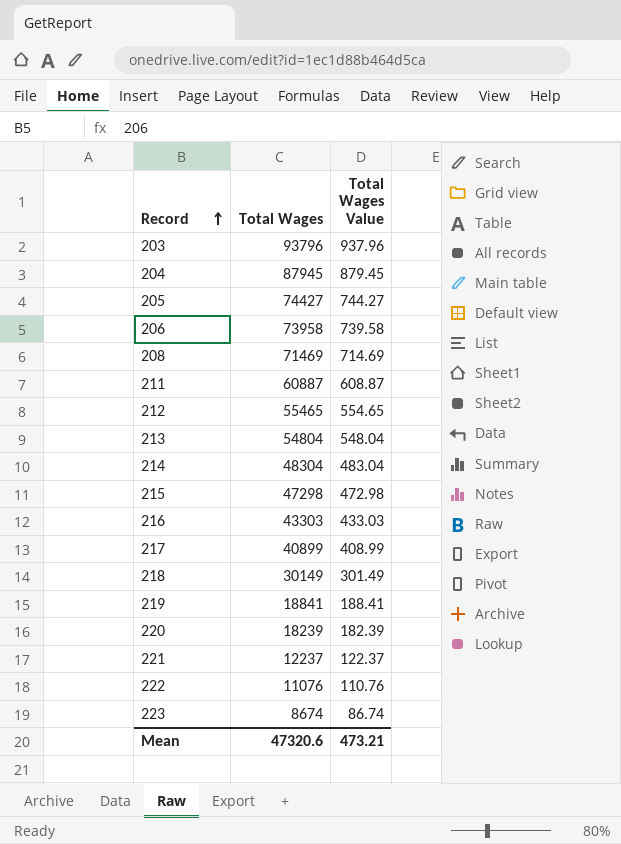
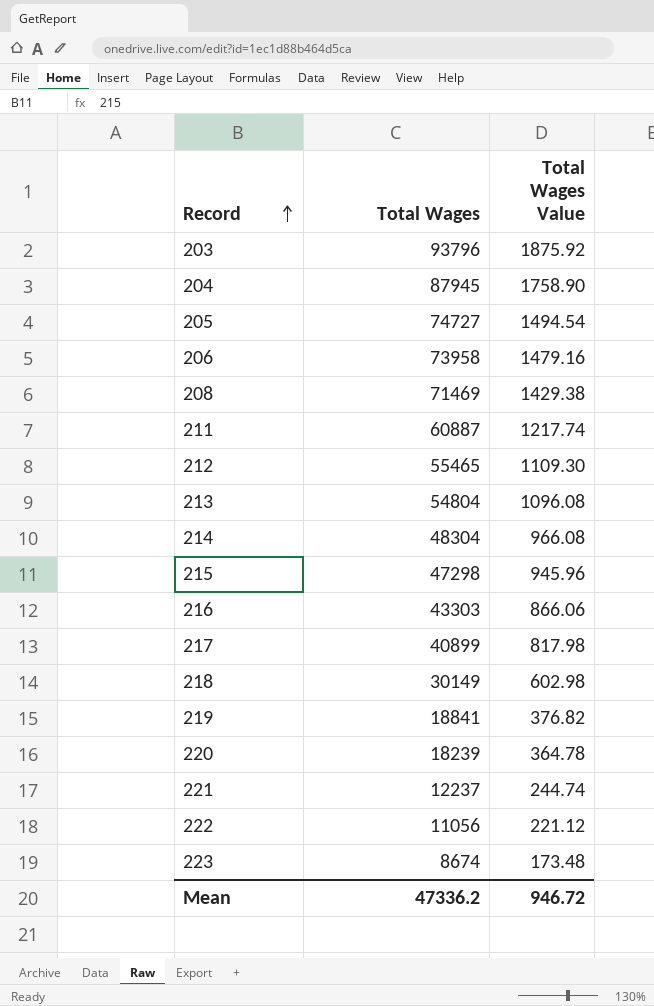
column Total Wages Value | formula: [Total Wages] * 0.01 -> [Total Wages] * 0.02
205 | Total Wages: 74427 -> 74727
222 | Total Wages: 11076 -> 11056
Mean | Total Wages: 47320.6 -> 47336.2
Mean | Total Wages Value: 473.21 -> 946.72

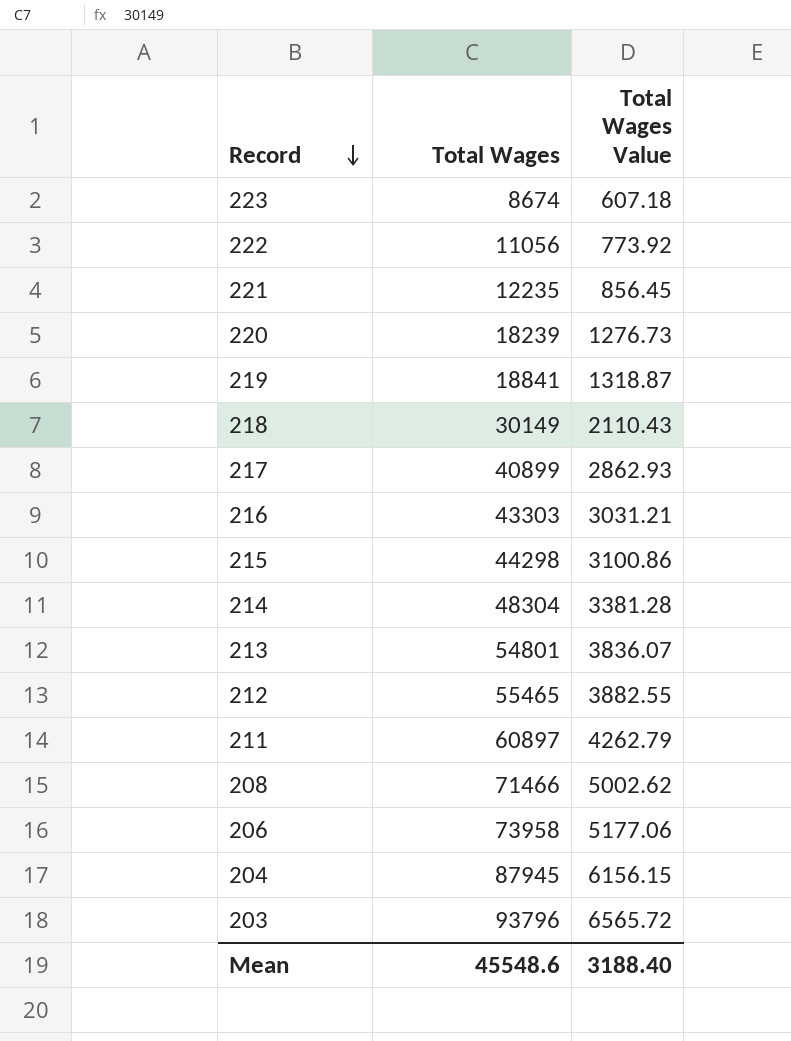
row order: Record ascending -> Record descending
column Total Wages Value | formula: [Total Wages] * 0.02 -> [Total Wages] * 0.07
row 205: 74727 | 1494.54 -> none
221 | Total Wages: 12237 -> 12235
215 | Total Wages: 47298 -> 44298
213 | Total Wages: 54804 -> 54801
211 | Total Wages: 60887 -> 60897
208 | Total Wages: 71469 -> 71466
Mean | Total Wages: 47336.2 -> 45548.6
Mean | Total Wages Value: 946.72 -> 3188.40

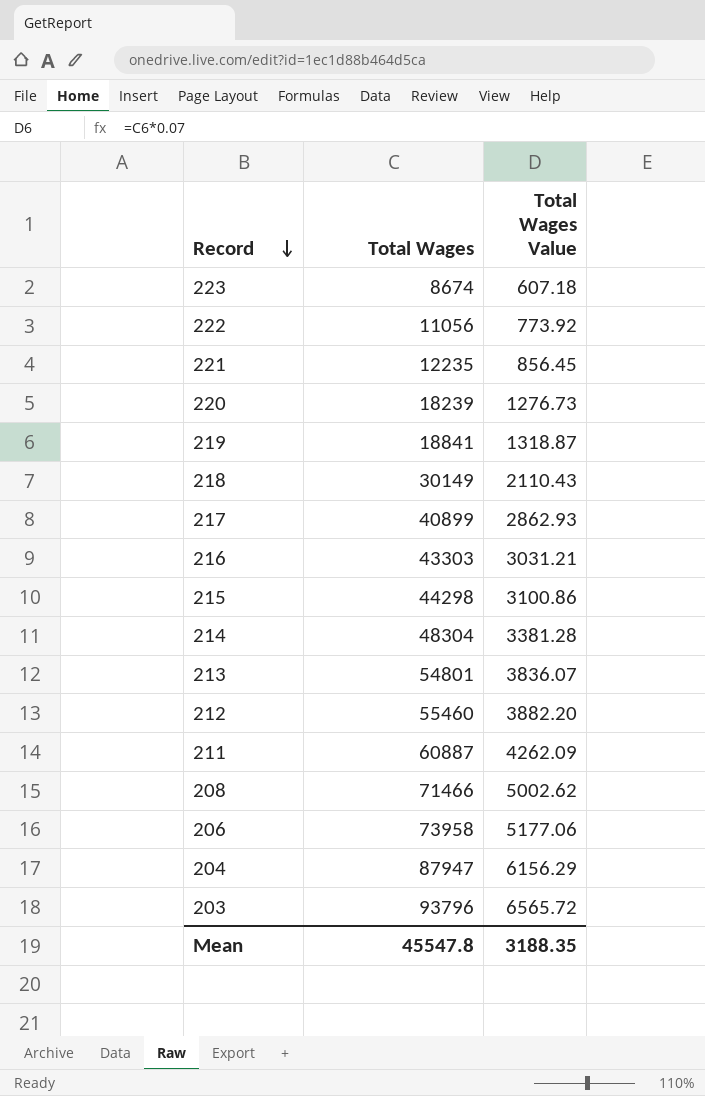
212 | Total Wages: 55465 -> 55460
212 | Total Wages Value: 3882.55 -> 3882.20
211 | Total Wages: 60897 -> 60887
211 | Total Wages Value: 4262.79 -> 4262.09
204 | Total Wages: 87945 -> 87947
204 | Total Wages Value: 6156.15 -> 6156.29
Mean | Total Wages: 45548.6 -> 45547.8
Mean | Total Wages Value: 3188.40 -> 3188.35

